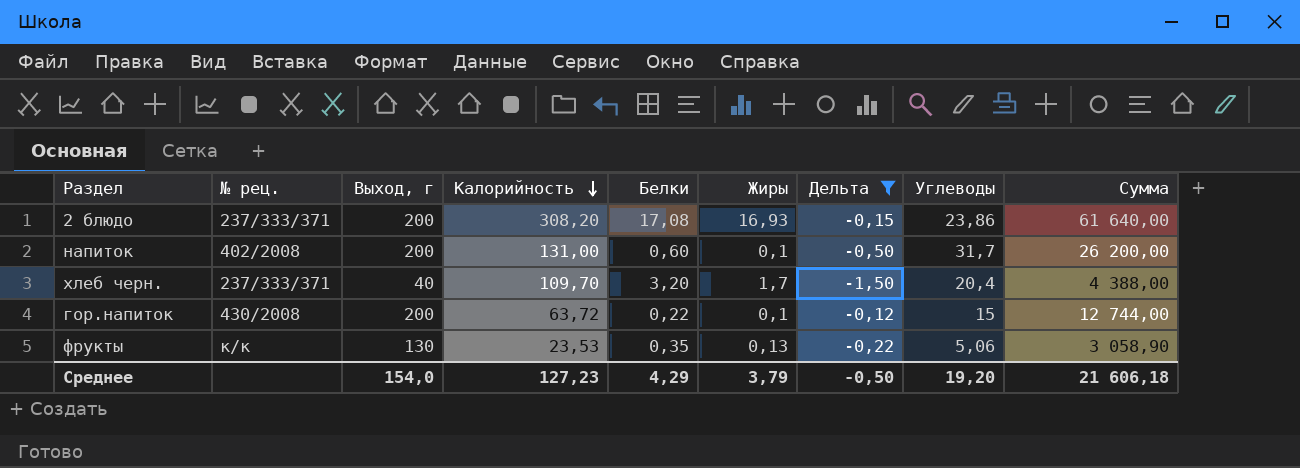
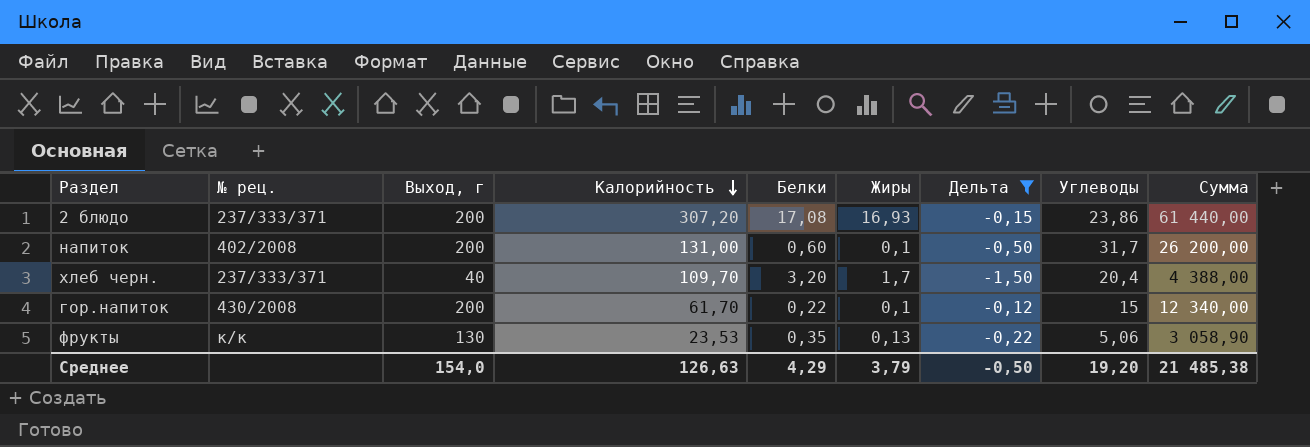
2 блюдо | Калорийность: 308,20 -> 307,20
2 блюдо | Сумма: 61 640,00 -> 61 440,00
гор.напиток | Калорийность: 63,72 -> 61,70
гор.напиток | Сумма: 12 744,00 -> 12 340,00
Среднее | Калорийность: 127,23 -> 126,63
Среднее | Сумма: 21 606,18 -> 21 485,38

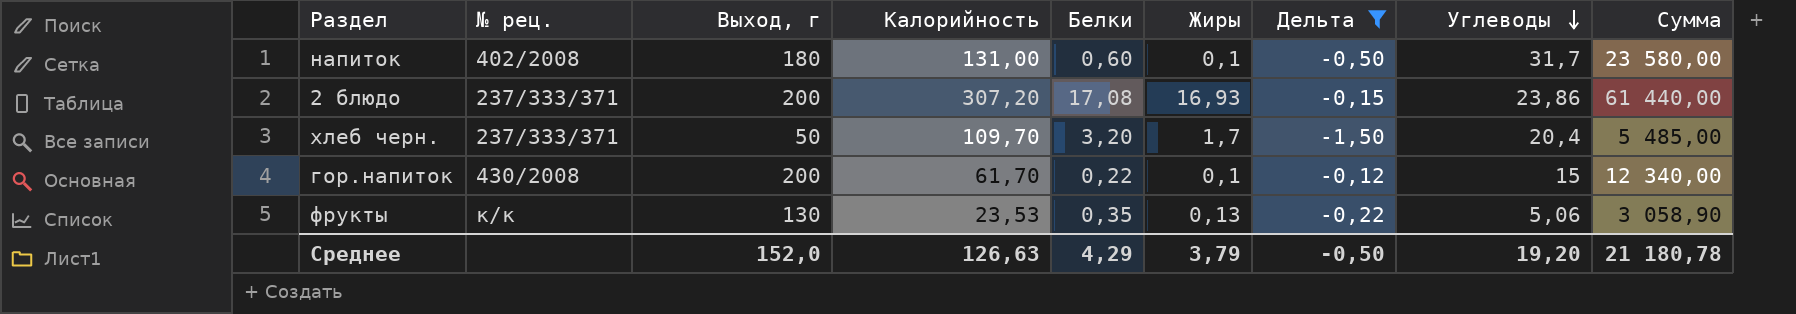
row order: Калорийность descending -> Углеводы descending
напиток | Выход, г: 200 -> 180
напиток | Сумма: 26 200,00 -> 23 580,00
хлеб черн. | Выход, г: 40 -> 50
хлеб черн. | Сумма: 4 388,00 -> 5 485,00
Среднее | Выход, г: 154,0 -> 152,0
Среднее | Сумма: 21 485,38 -> 21 180,78

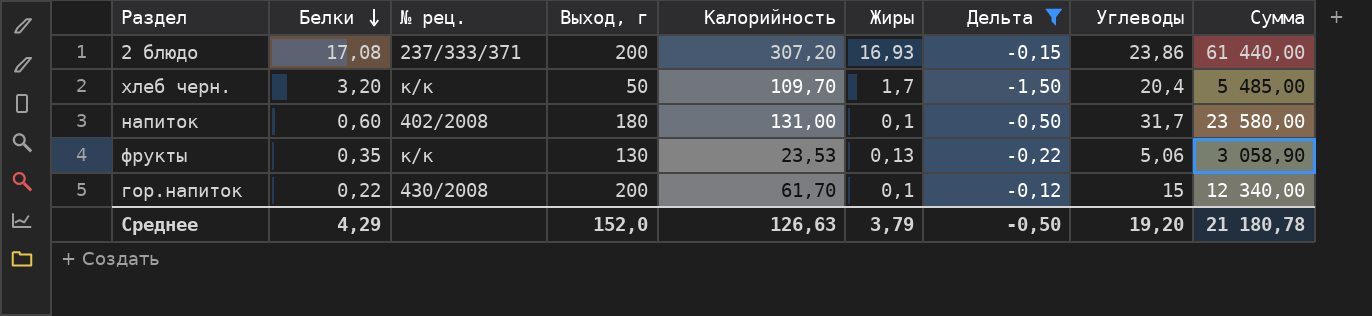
row order: Углеводы descending -> Белки descending
column Белки | position: 5 -> 2
хлеб черн. | № рец.: 237/333/371 -> к/к

